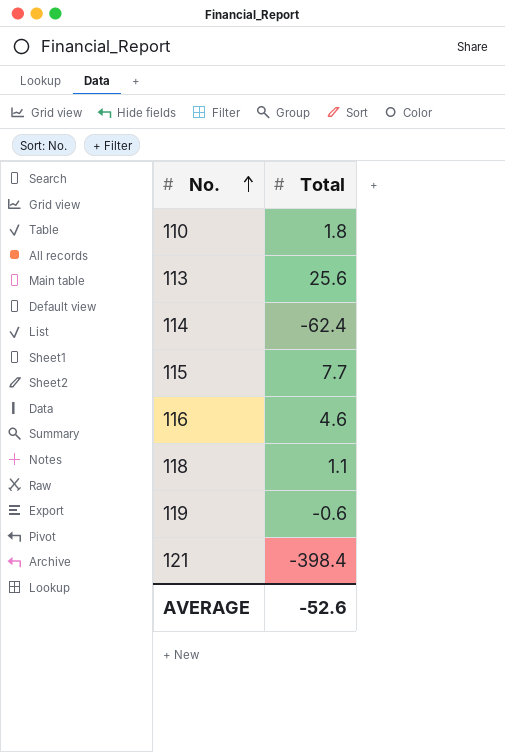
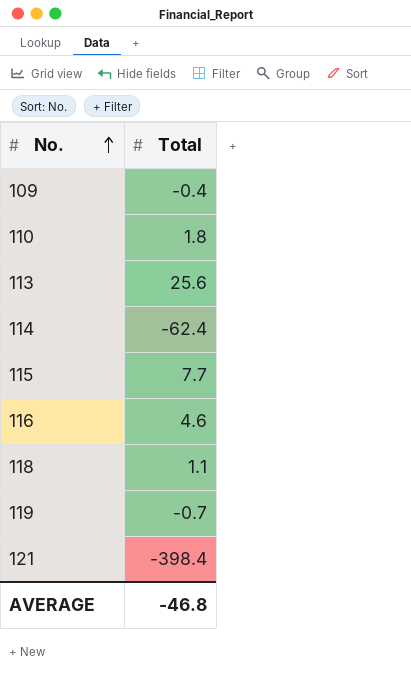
row 109: none -> -0.4
119 | Total: -0.6 -> -0.7
AVERAGE | Total: -52.6 -> -46.8

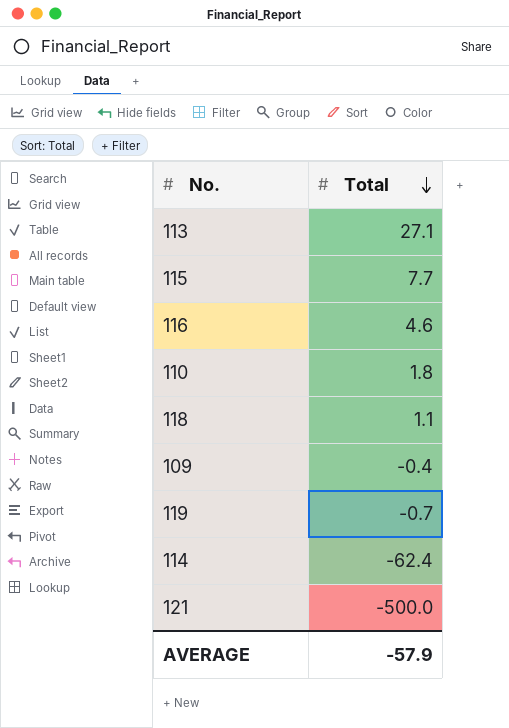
row order: No. ascending -> Total descending
113 | Total: 25.6 -> 27.1
121 | Total: -398.4 -> -500.0
AVERAGE | Total: -46.8 -> -57.9

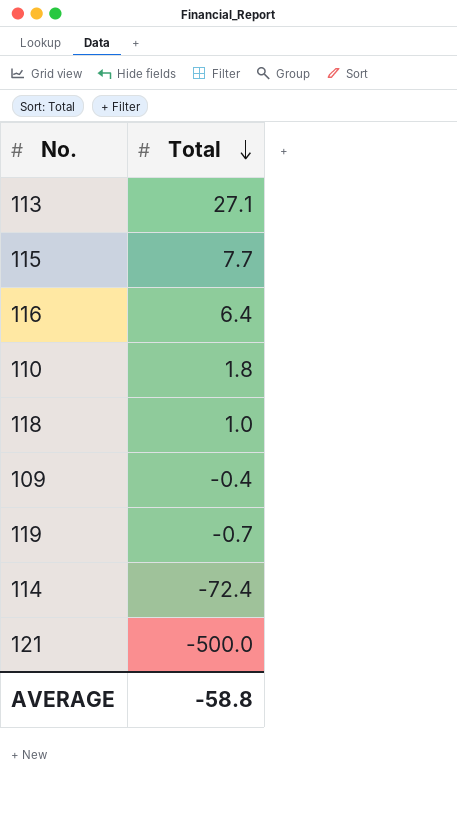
116 | Total: 4.6 -> 6.4
118 | Total: 1.1 -> 1.0
114 | Total: -62.4 -> -72.4
AVERAGE | Total: -57.9 -> -58.8

